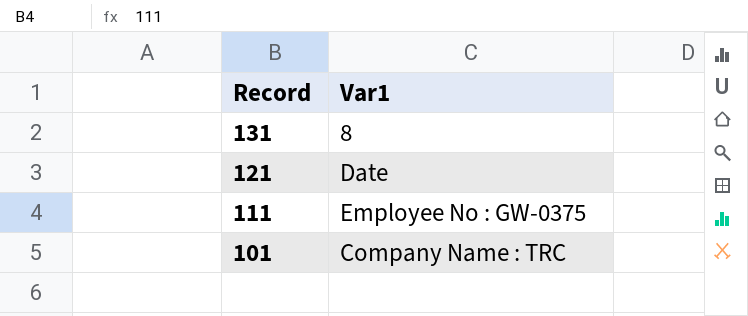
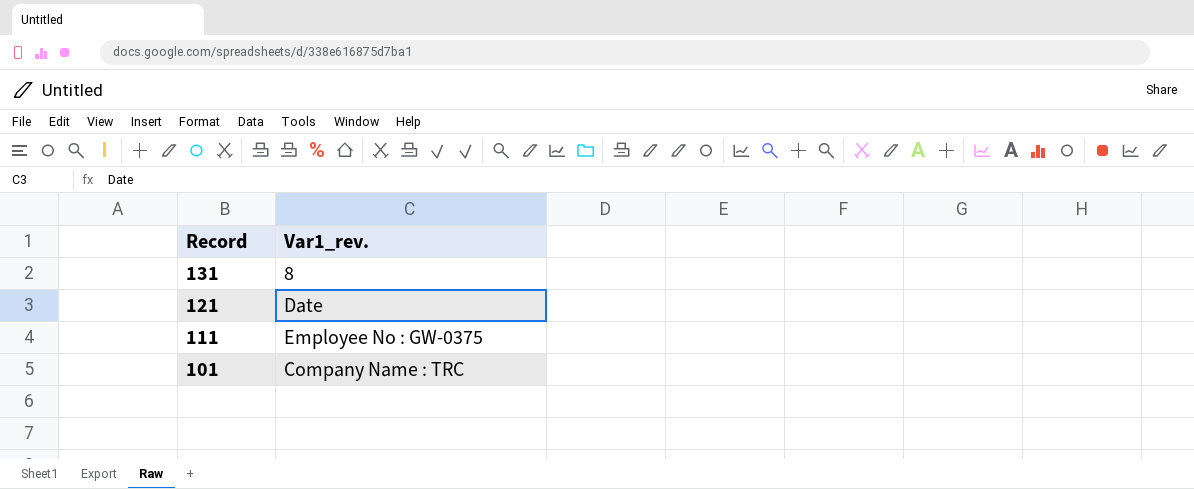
column name: Var1 -> Var1_rev.

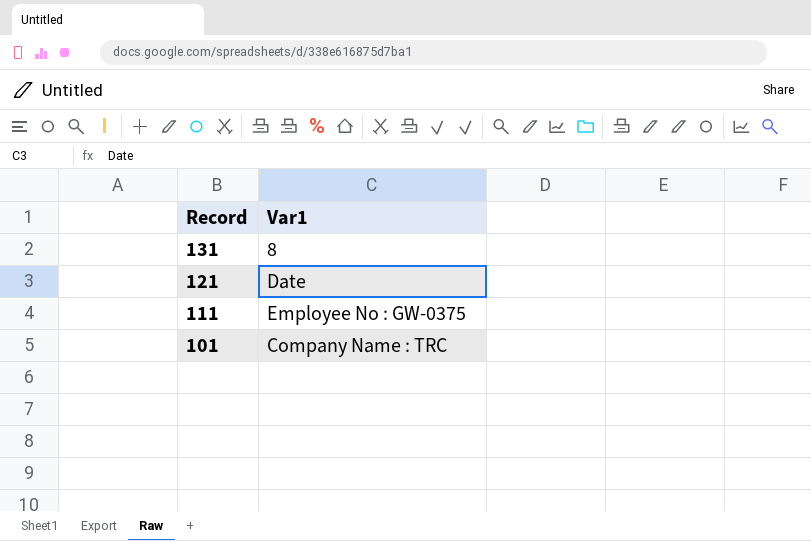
column name: Var1_rev. -> Var1

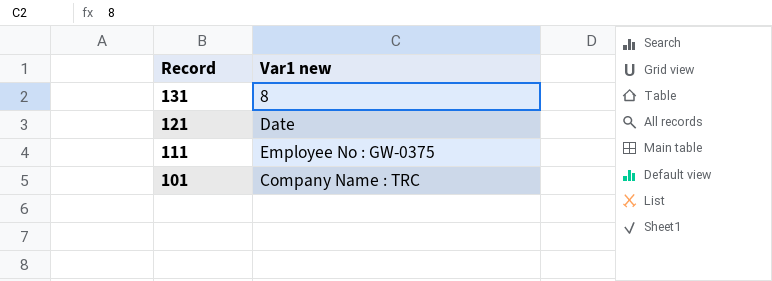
column name: Var1 -> Var1 new

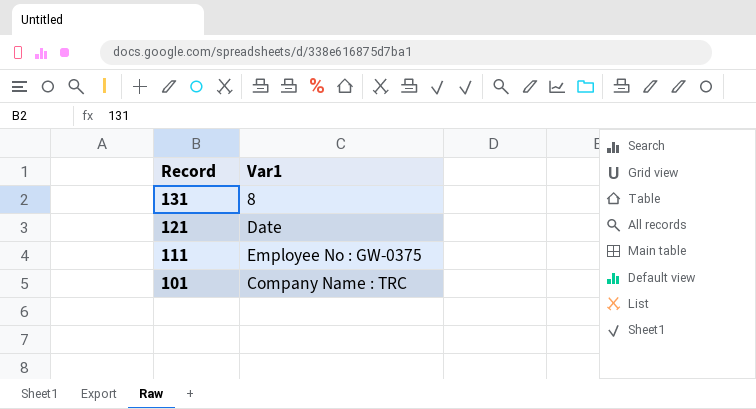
column name: Var1 new -> Var1

